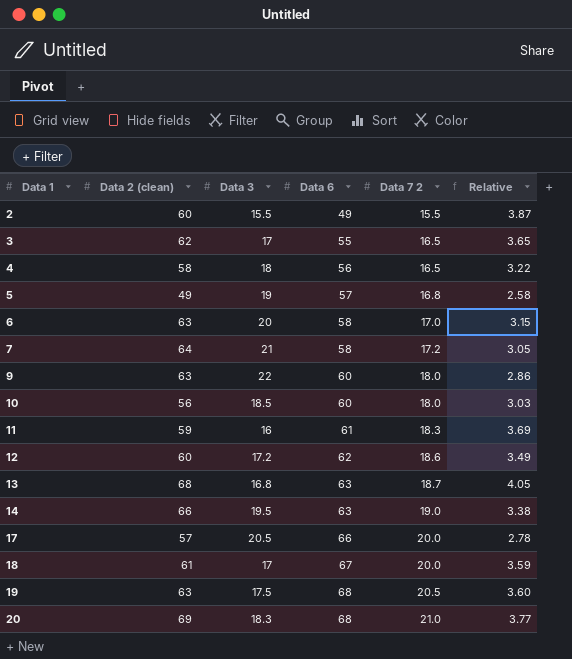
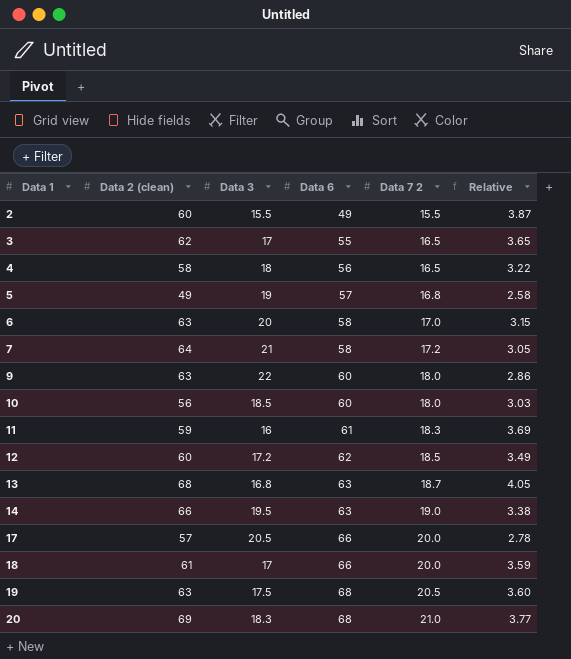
12 | Data 7 2: 18.6 -> 18.5
18 | Data 6: 67 -> 66

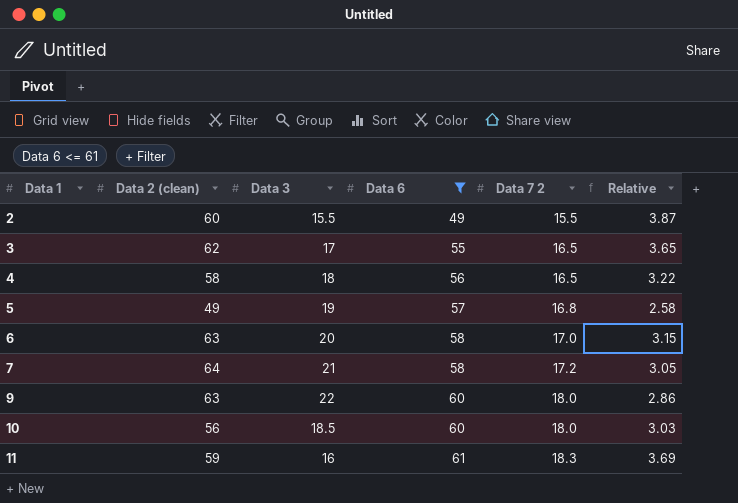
filter: none -> Data 6 <= 61

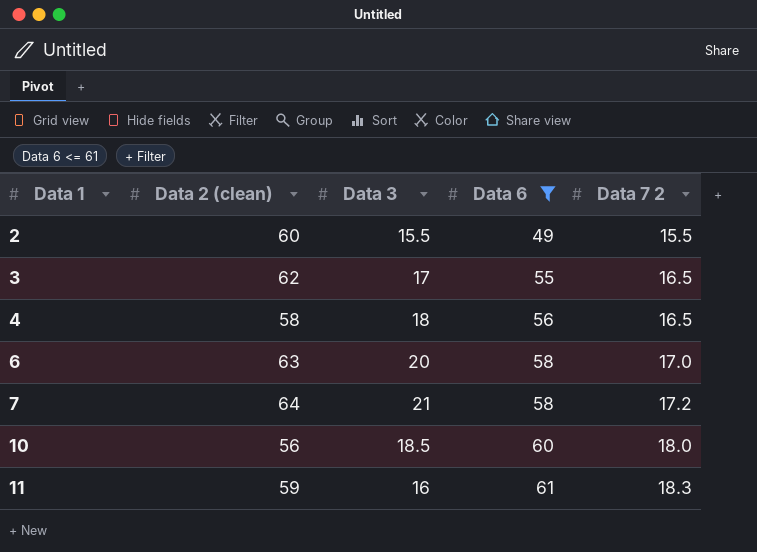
column Relative | formula: [Data 2 (clean)] / [Data 3] -> none
row 5: 49 | 19 | 57 | 16.8 | 2.58 -> none
row 9: 63 | 22 | 60 | 18.0 | 2.86 -> none

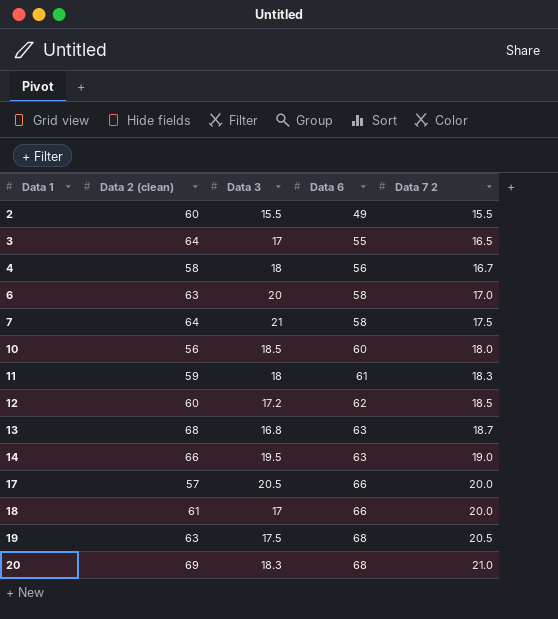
filter: Data 6 <= 61 -> none
3 | Data 2 (clean): 62 -> 64
4 | Data 7 2: 16.5 -> 16.7
7 | Data 7 2: 17.2 -> 17.5
11 | Data 3: 16 -> 18

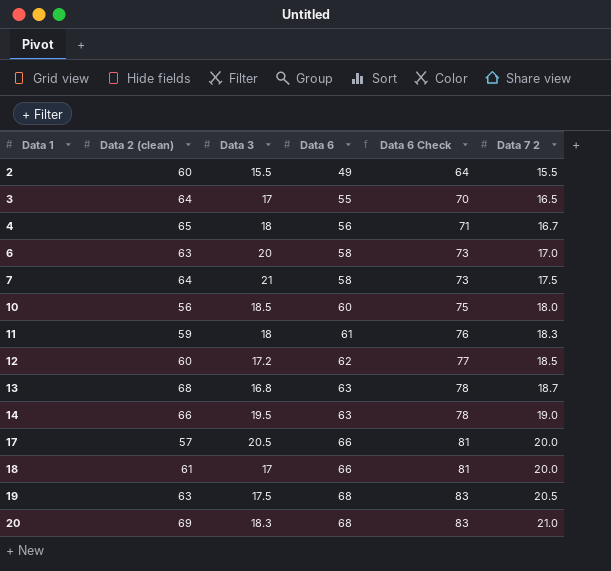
column Data 6 Check | formula: none -> [Data 6] + 15
4 | Data 2 (clean): 58 -> 65

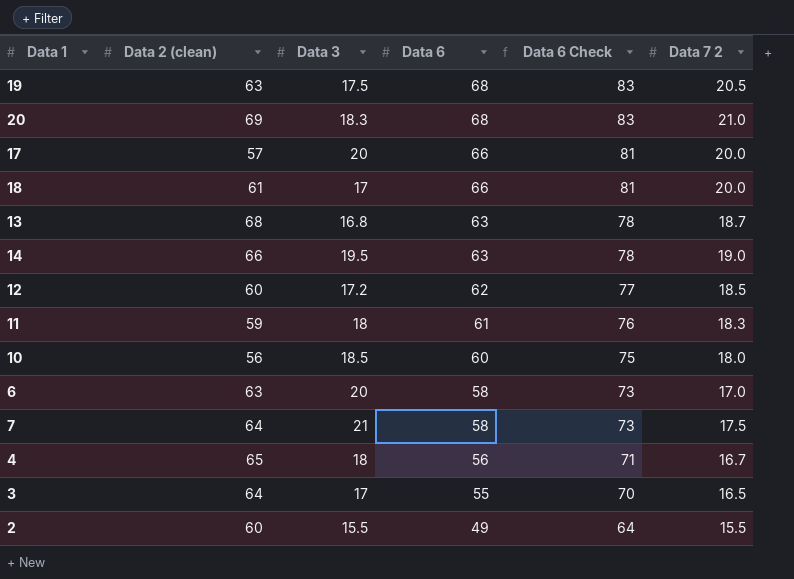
row order: Data 1 ascending -> Data 6 descending
17 | Data 3: 20.5 -> 20

